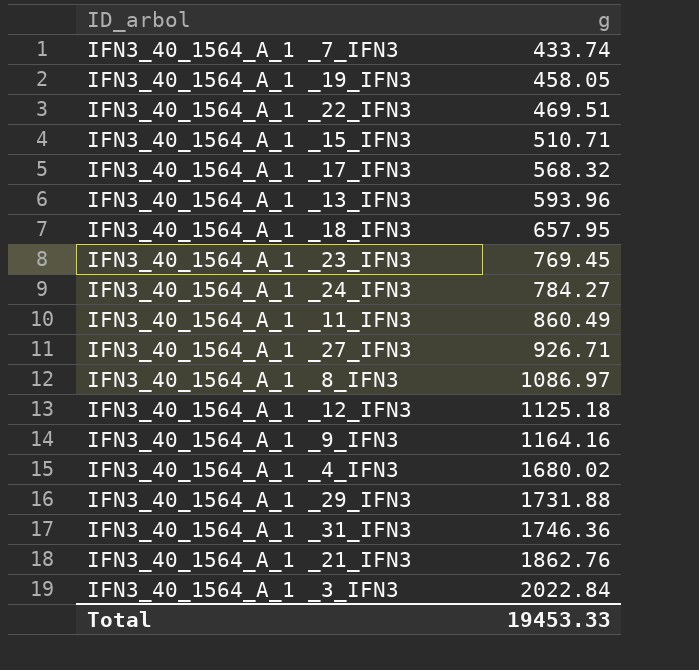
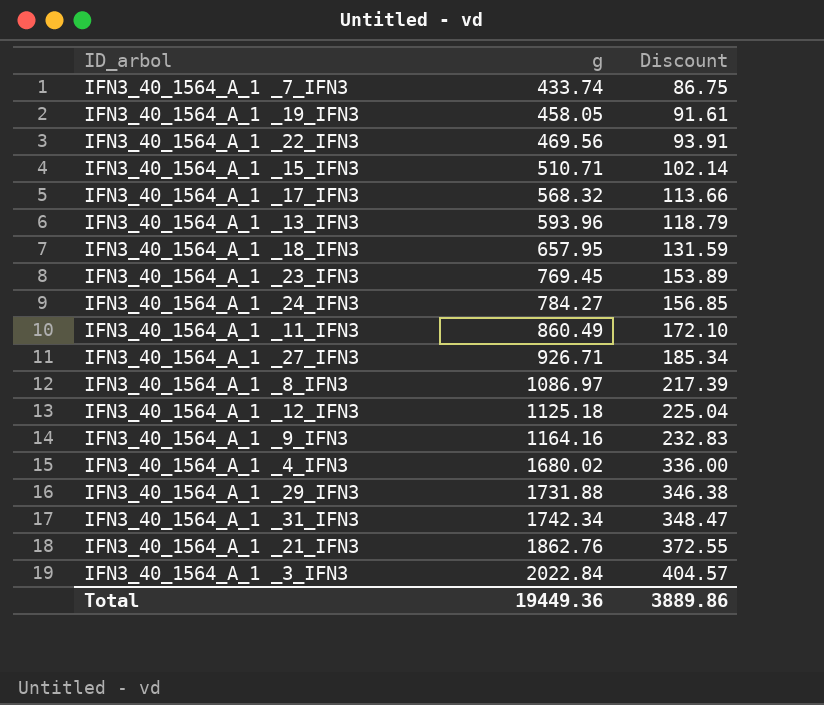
column Discount | formula: none -> [g] * 0.2
IFN3_40_1564_A_1 _22_IFN3 | g: 469.51 -> 469.56
IFN3_40_1564_A_1 _31_IFN3 | g: 1746.36 -> 1742.34
Total | g: 19453.33 -> 19449.36

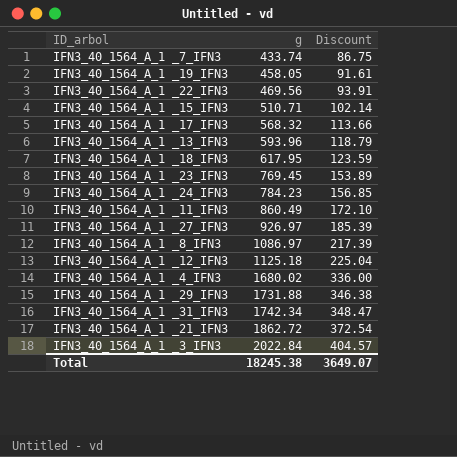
row IFN3_40_1564_A_1 _9_IFN3: 1164.16 | 232.83 -> none
IFN3_40_1564_A_1 _18_IFN3 | g: 657.95 -> 617.95
IFN3_40_1564_A_1 _18_IFN3 | Discount: 131.59 -> 123.59
IFN3_40_1564_A_1 _24_IFN3 | g: 784.27 -> 784.23
IFN3_40_1564_A_1 _27_IFN3 | g: 926.71 -> 926.97
IFN3_40_1564_A_1 _27_IFN3 | Discount: 185.34 -> 185.39
IFN3_40_1564_A_1 _21_IFN3 | g: 1862.76 -> 1862.72
IFN3_40_1564_A_1 _21_IFN3 | Discount: 372.55 -> 372.54
Total | g: 19449.36 -> 18245.38
Total | Discount: 3889.86 -> 3649.07

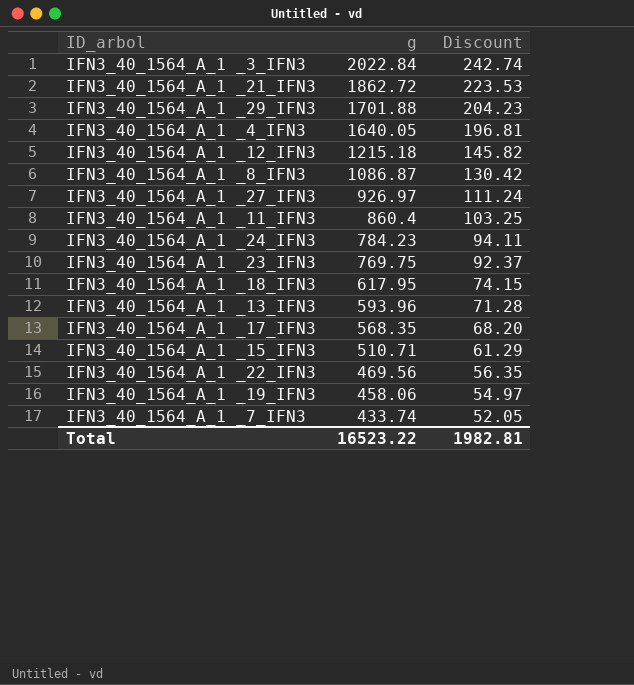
row order: g ascending -> g descending
column Discount | formula: [g] * 0.2 -> [g] * 0.12
row IFN3_40_1564_A_1 _31_IFN3: 1742.34 | 348.47 -> none
IFN3_40_1564_A_1 _29_IFN3 | g: 1731.88 -> 1701.88
IFN3_40_1564_A_1 _4_IFN3 | g: 1680.02 -> 1640.05
IFN3_40_1564_A_1 _12_IFN3 | g: 1125.18 -> 1215.18
IFN3_40_1564_A_1 _8_IFN3 | g: 1086.97 -> 1086.87
IFN3_40_1564_A_1 _11_IFN3 | g: 860.49 -> 860.4
IFN3_40_1564_A_1 _23_IFN3 | g: 769.45 -> 769.75
IFN3_40_1564_A_1 _17_IFN3 | g: 568.32 -> 568.35
IFN3_40_1564_A_1 _19_IFN3 | g: 458.05 -> 458.06
Total | g: 18245.38 -> 16523.22
Total | Discount: 3649.07 -> 1982.81

